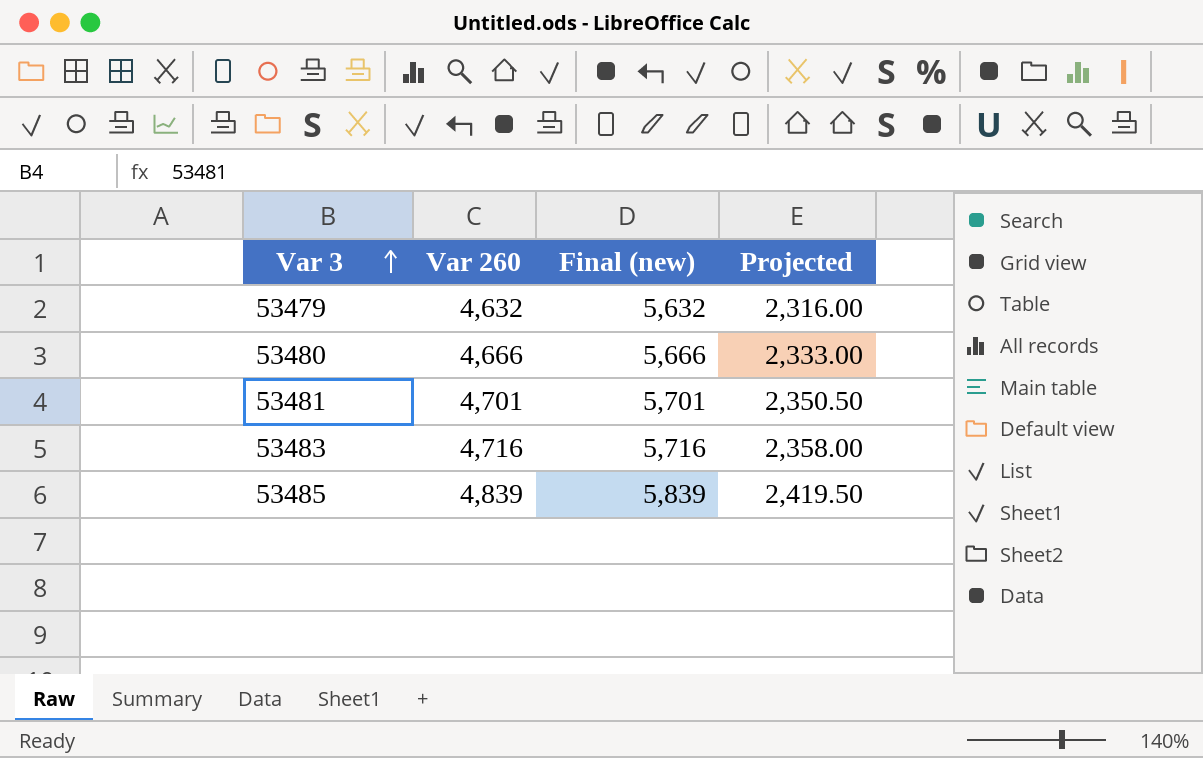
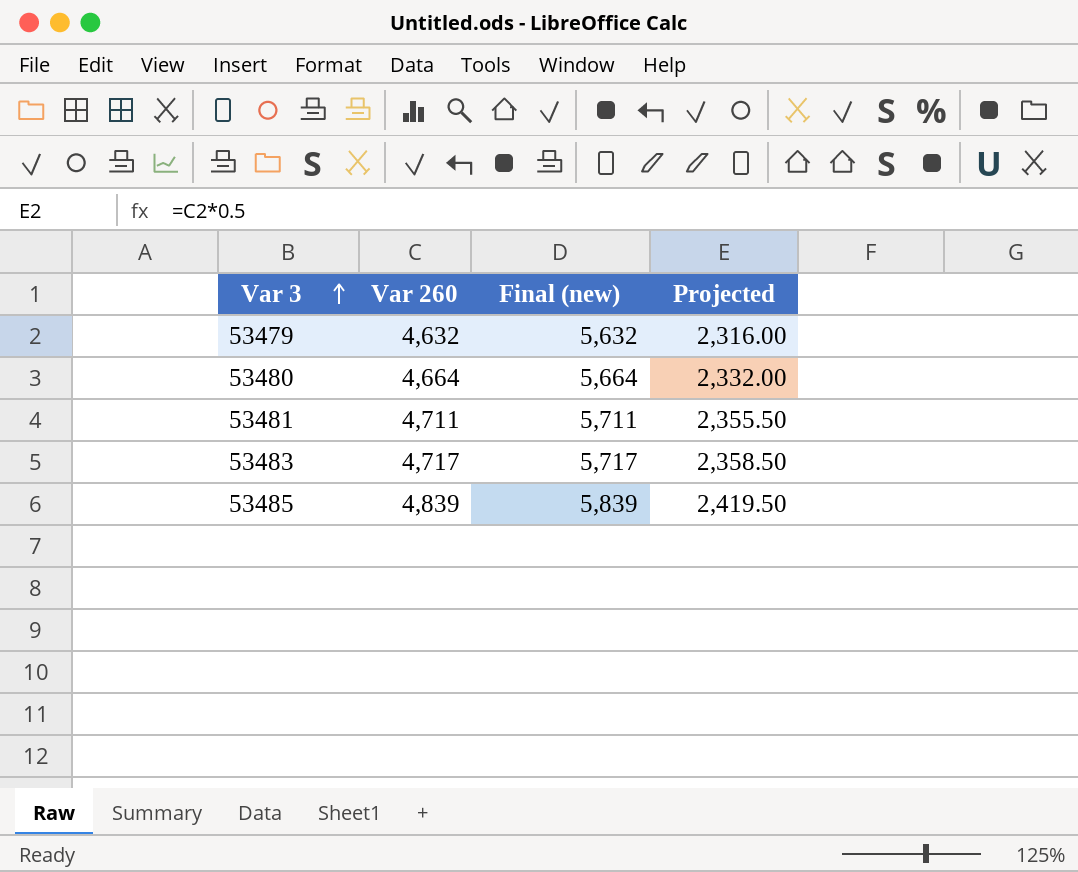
53480 | Var 260: 4,666 -> 4,664
53480 | Final (new): 5,666 -> 5,664
53480 | Projected: 2,333.00 -> 2,332.00
53481 | Var 260: 4,701 -> 4,711
53481 | Final (new): 5,701 -> 5,711
53481 | Projected: 2,350.50 -> 2,355.50
53483 | Var 260: 4,716 -> 4,717
53483 | Final (new): 5,716 -> 5,717
53483 | Projected: 2,358.00 -> 2,358.50

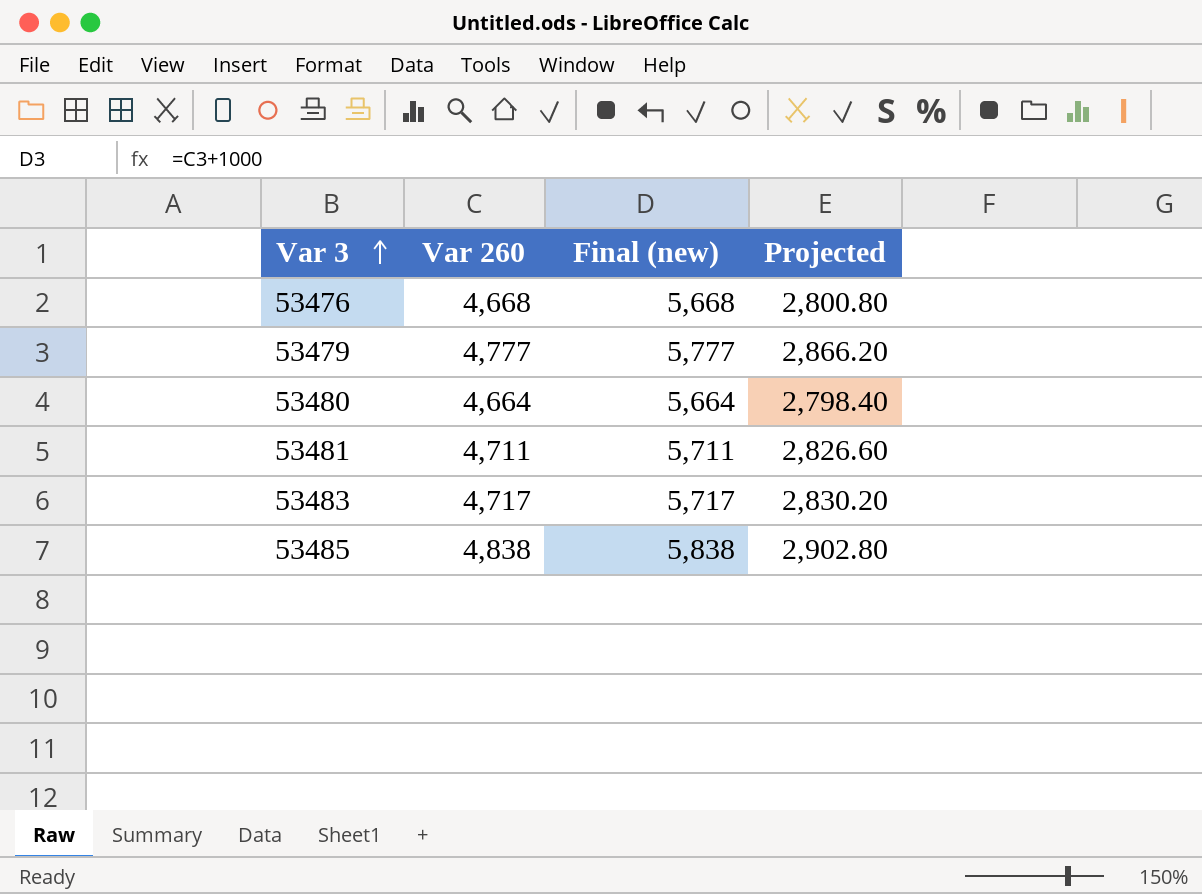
column Projected | formula: [Var 260] * 0.5 -> [Var 260] * 0.6
row 53476: none -> 4,668 | 5,668 | 2,800.80
53479 | Var 260: 4,632 -> 4,777
53479 | Final (new): 5,632 -> 5,777
53485 | Var 260: 4,839 -> 4,838
53485 | Final (new): 5,839 -> 5,838

